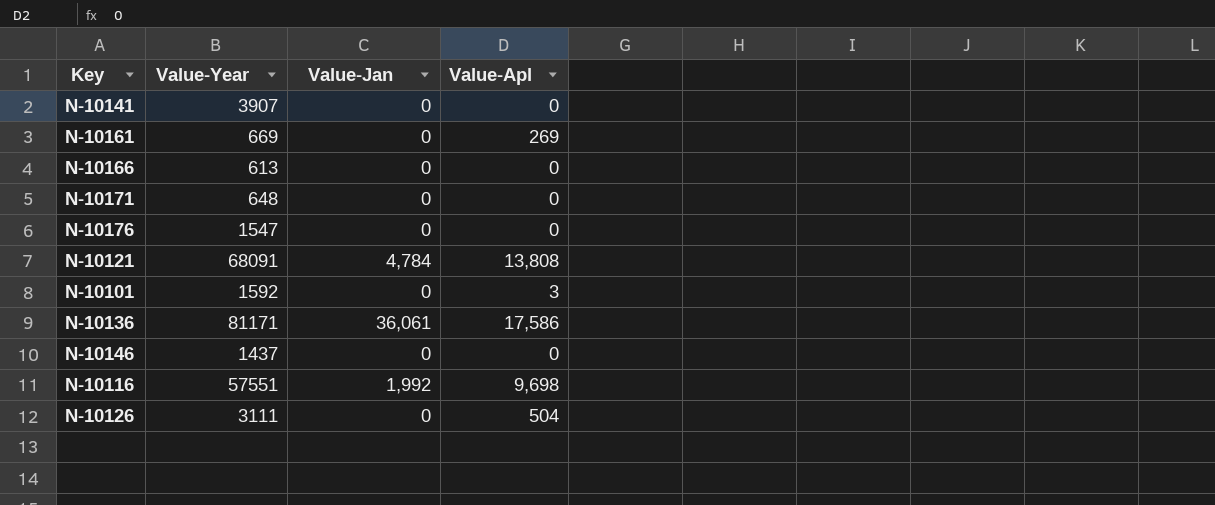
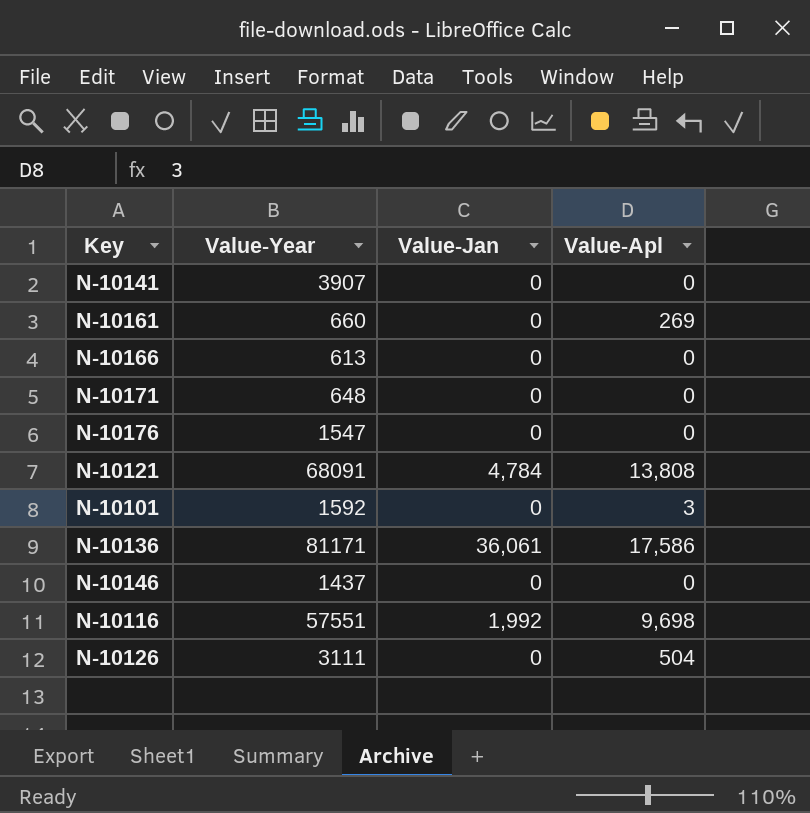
N-10161 | Value-Year: 669 -> 660

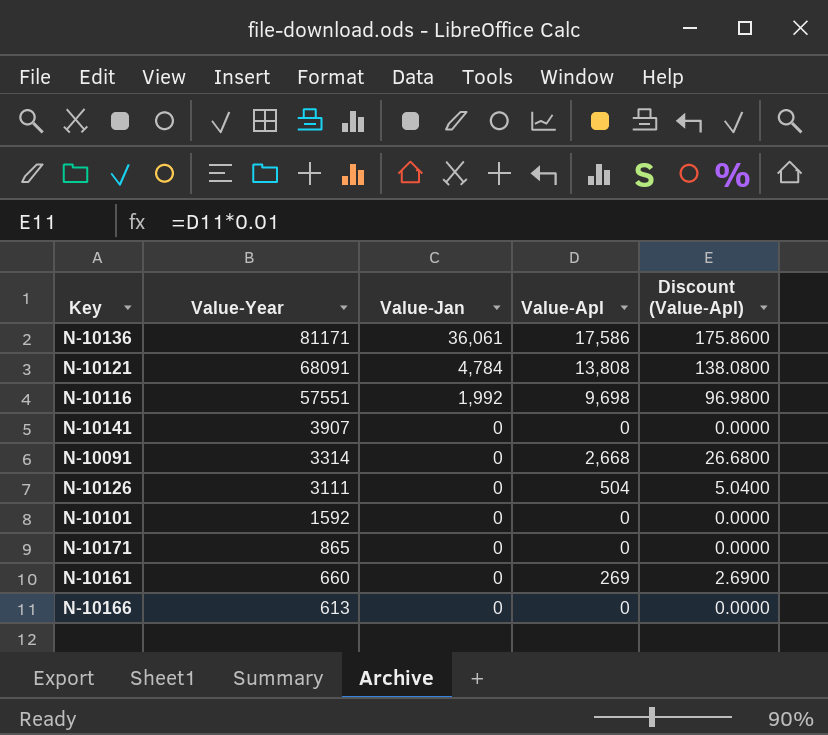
row order: none -> Value-Year descending
column Discount (Value-Apl) | formula: none -> [Value-Apl] * 0.01
row N-10176: 1547 | 0 | 0 -> none
row N-10146: 1437 | 0 | 0 -> none
row N-10091: none -> 3314 | 0 | 2,668 | 26.6800
N-10101 | Value-Apl: 3 -> 0
N-10171 | Value-Year: 648 -> 865

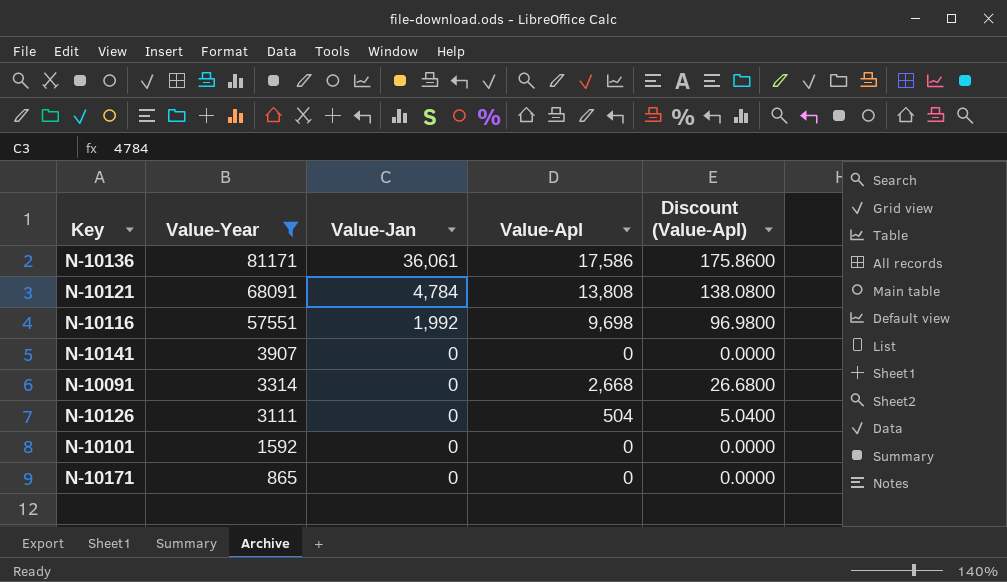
filter: none -> Value-Year >= 865

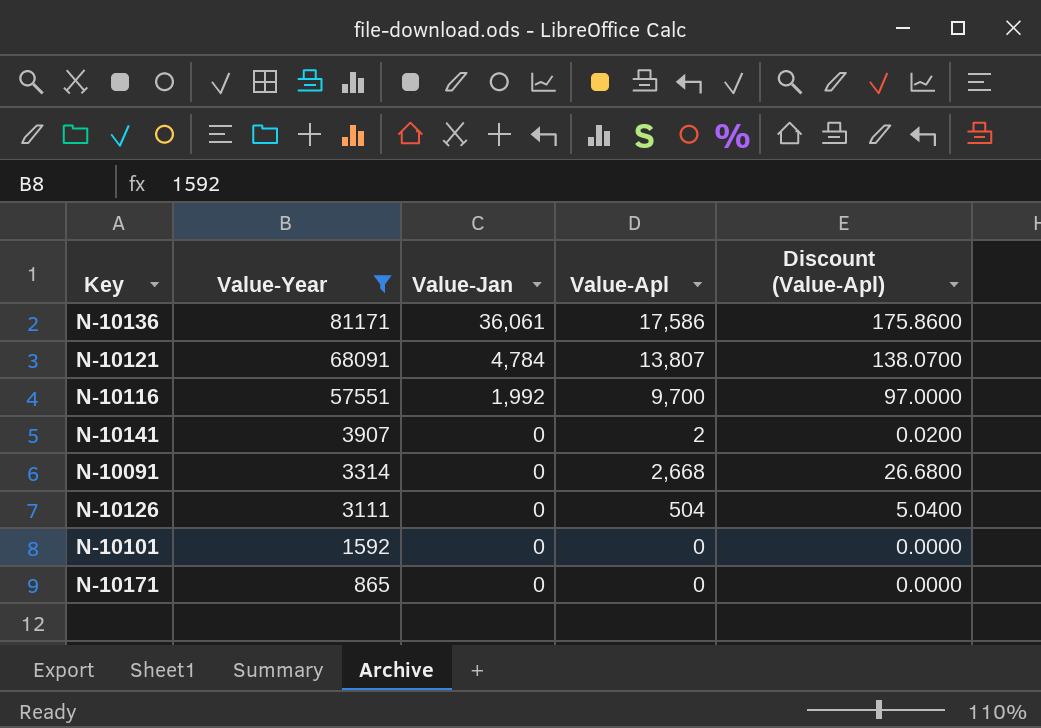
N-10121 | Value-Apl: 13,808 -> 13,807
N-10121 | Discount (Value-Apl): 138.0800 -> 138.0700
N-10116 | Value-Apl: 9,698 -> 9,700
N-10116 | Discount (Value-Apl): 96.9800 -> 97.0000
N-10141 | Value-Apl: 0 -> 2
N-10141 | Discount (Value-Apl): 0.0000 -> 0.0200

